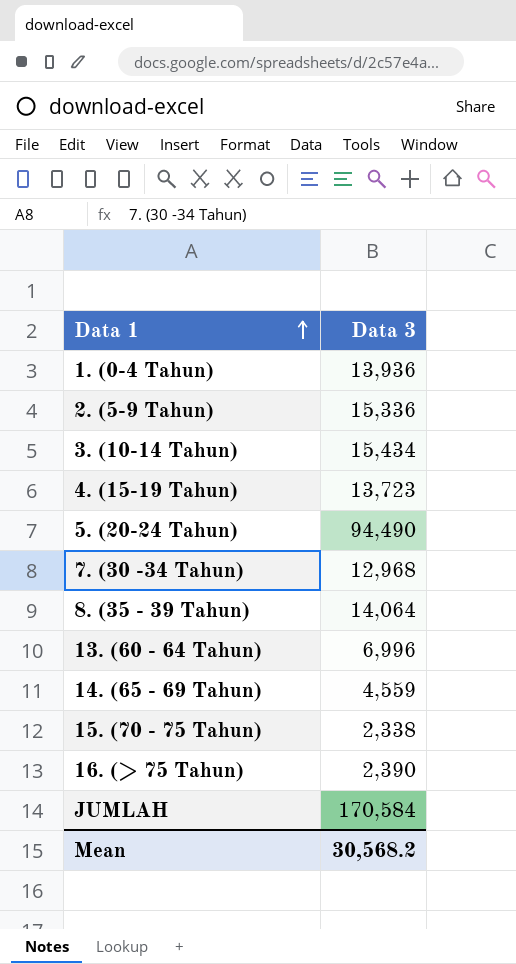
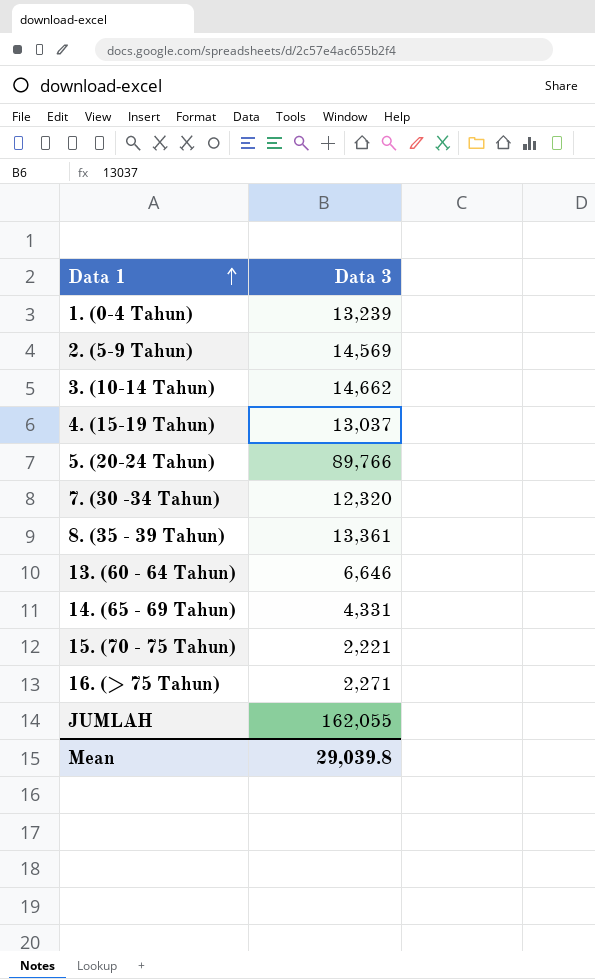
1. (0-4 Tahun) | Data 3: 13,936 -> 13,239
2. (5-9 Tahun) | Data 3: 15,336 -> 14,569
3. (10-14 Tahun) | Data 3: 15,434 -> 14,662
4. (15-19 Tahun) | Data 3: 13,723 -> 13,037
5. (20-24 Tahun) | Data 3: 94,490 -> 89,766
7. (30 -34 Tahun) | Data 3: 12,968 -> 12,320
8. (35 - 39 Tahun) | Data 3: 14,064 -> 13,361
13. (60 - 64 Tahun) | Data 3: 6,996 -> 6,646
14. (65 - 69 Tahun) | Data 3: 4,559 -> 4,331
15. (70 - 75 Tahun) | Data 3: 2,338 -> 2,221
16. (> 75 Tahun) | Data 3: 2,390 -> 2,271
JUMLAH | Data 3: 170,584 -> 162,055
Mean | Data 3: 30,568.2 -> 29,039.8

